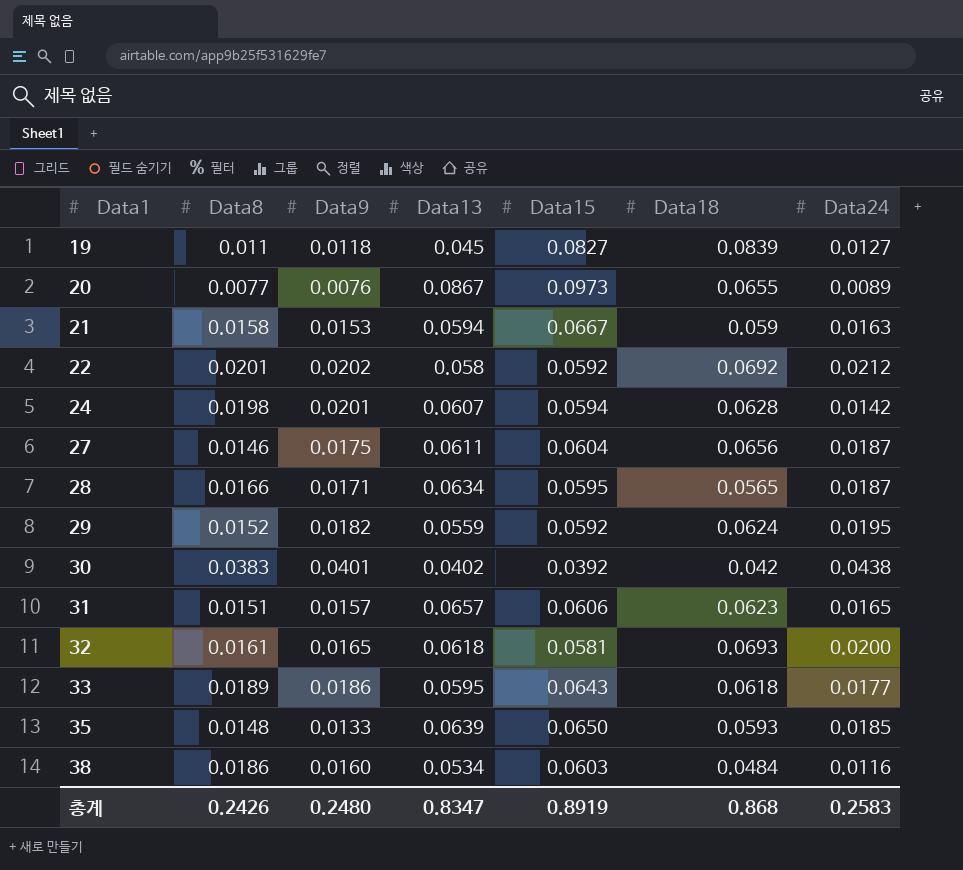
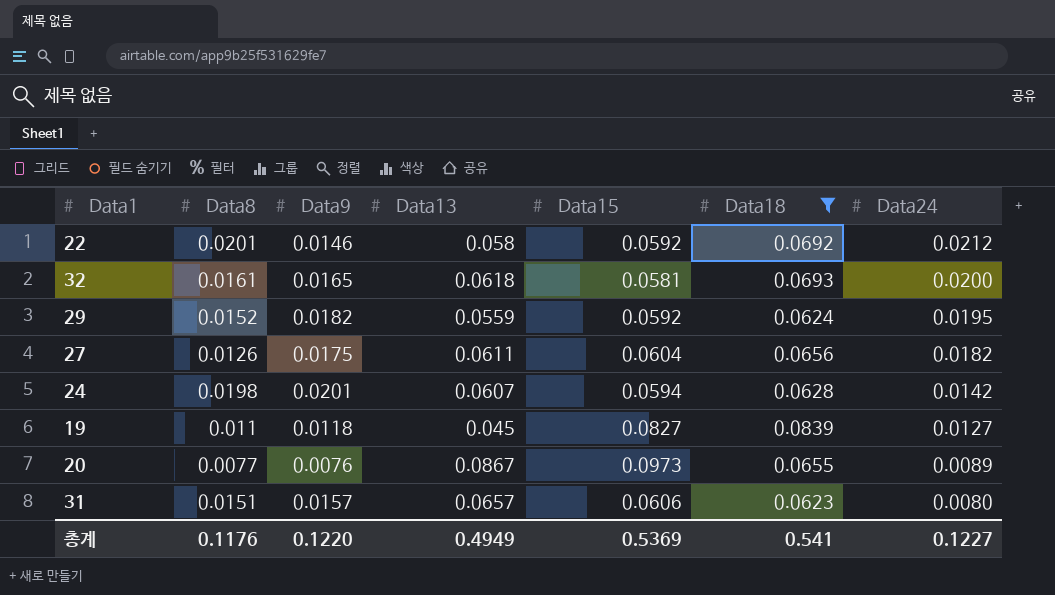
filter: none -> Data18 >= 0.0623
row order: Data1 ascending -> Data24 descending
22 | Data9: 0.0202 -> 0.0146
27 | Data8: 0.0146 -> 0.0126
27 | Data24: 0.0187 -> 0.0182
31 | Data24: 0.0165 -> 0.0080
총계 | Data8: 0.2426 -> 0.1176
총계 | Data9: 0.2480 -> 0.1220
총계 | Data13: 0.8347 -> 0.4949
총계 | Data15: 0.8919 -> 0.5369
총계 | Data18: 0.868 -> 0.541
총계 | Data24: 0.2583 -> 0.1227

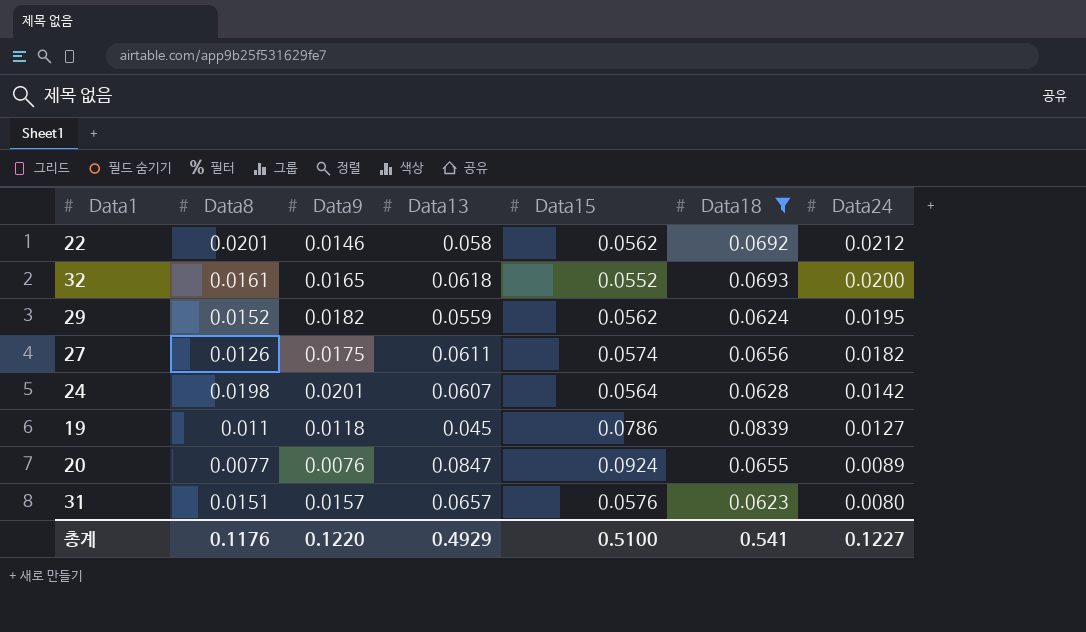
22 | Data15: 0.0592 -> 0.0562
32 | Data15: 0.0581 -> 0.0552
29 | Data15: 0.0592 -> 0.0562
27 | Data15: 0.0604 -> 0.0574
24 | Data15: 0.0594 -> 0.0564
19 | Data15: 0.0827 -> 0.0786
20 | Data13: 0.0867 -> 0.0847
20 | Data15: 0.0973 -> 0.0924
31 | Data15: 0.0606 -> 0.0576
총계 | Data13: 0.4949 -> 0.4929
총계 | Data15: 0.5369 -> 0.5100

